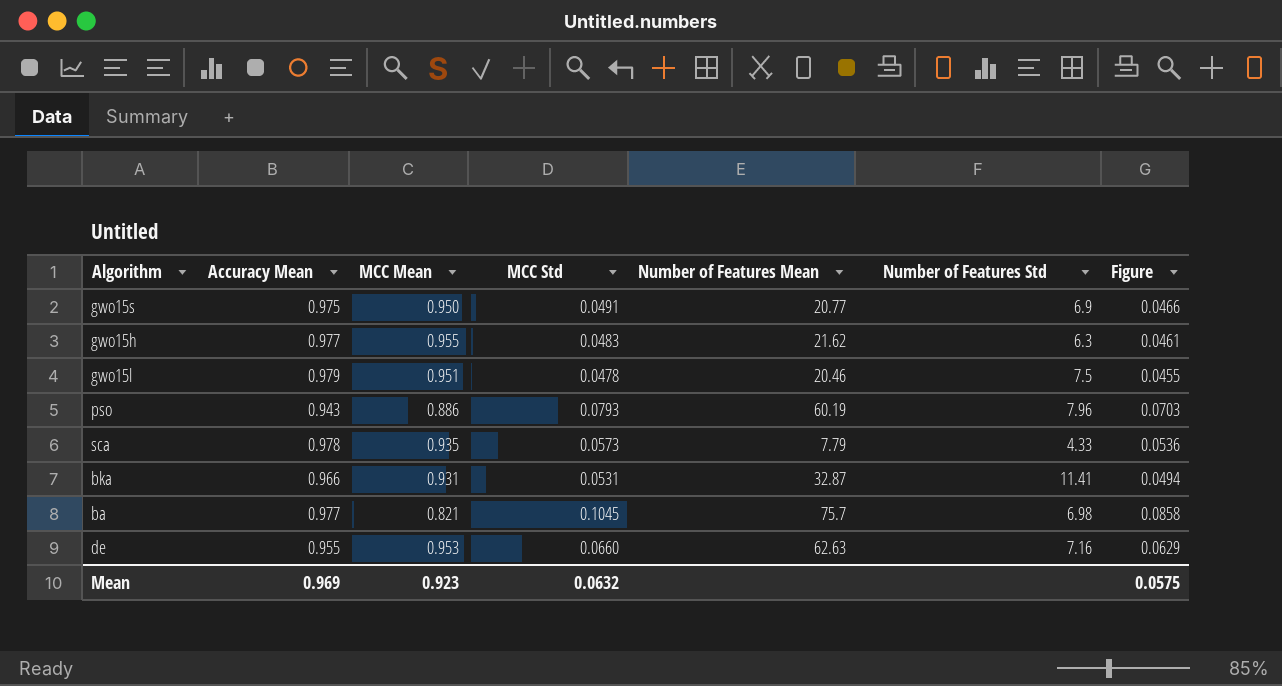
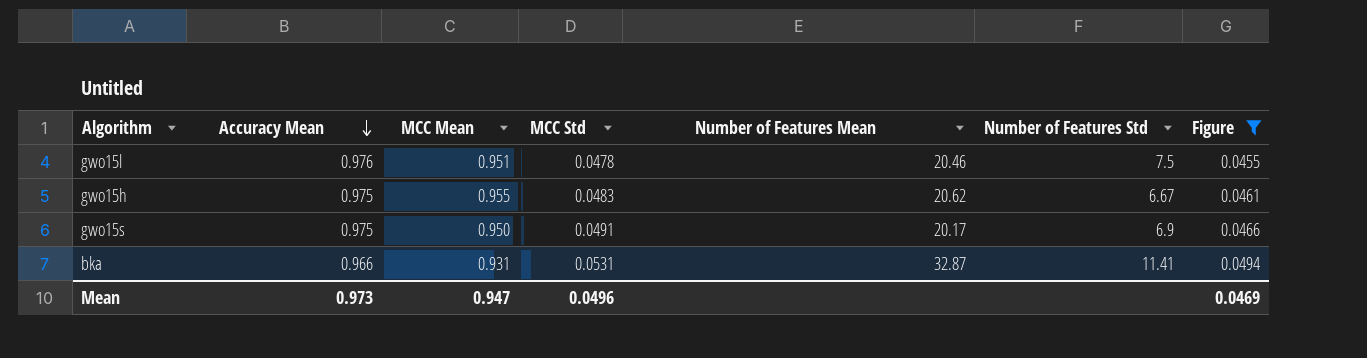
filter: none -> Figure <= 0.0494
row order: none -> Accuracy Mean descending
gwo15l | Accuracy Mean: 0.979 -> 0.976
gwo15h | Accuracy Mean: 0.977 -> 0.975
gwo15h | Number of Features Mean: 21.62 -> 20.62
gwo15h | Number of Features Std: 6.3 -> 6.67
gwo15s | Number of Features Mean: 20.77 -> 20.17
Mean | Accuracy Mean: 0.969 -> 0.973
Mean | MCC Mean: 0.923 -> 0.947
Mean | MCC Std: 0.0632 -> 0.0496
Mean | Figure: 0.0575 -> 0.0469

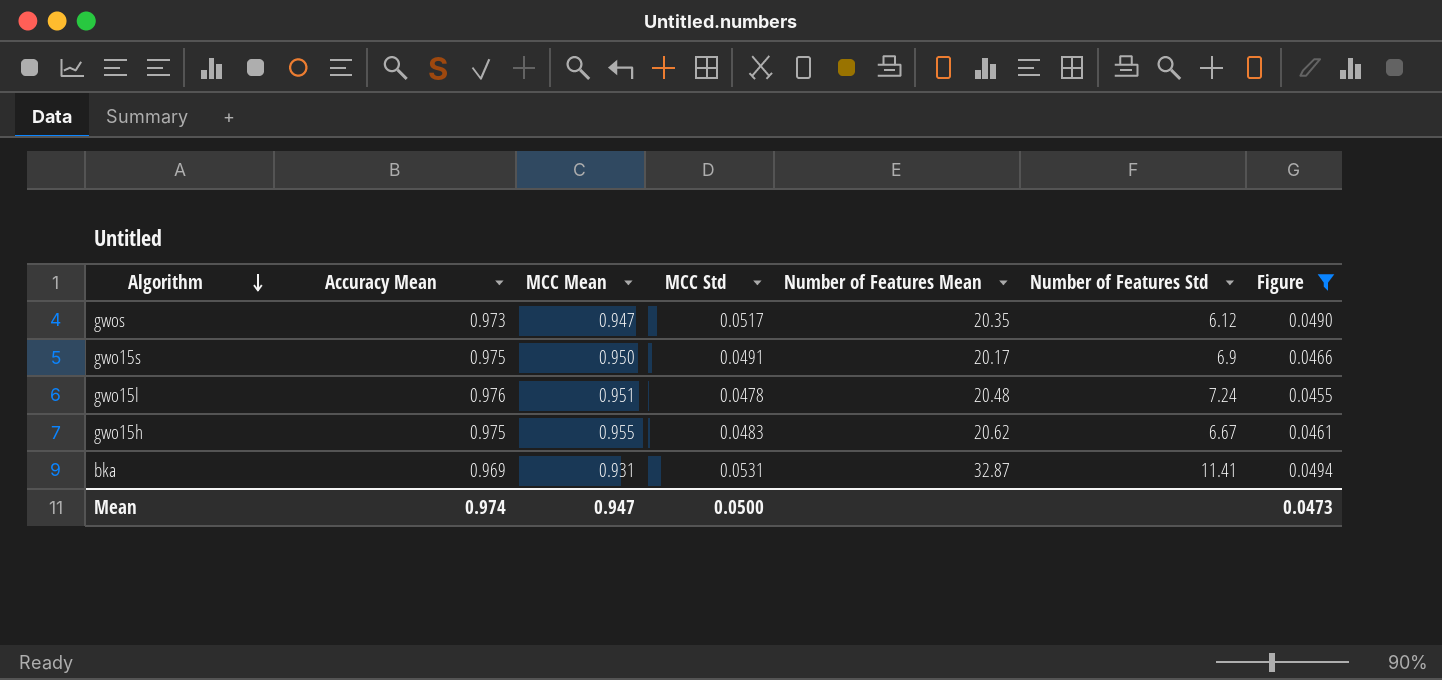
row order: Accuracy Mean descending -> Algorithm descending
row gwos: none -> 0.973 | 0.947 | 0.0517 | 20.35 | 6.12 | 0.0490
gwo15l | Number of Features Mean: 20.46 -> 20.48
gwo15l | Number of Features Std: 7.5 -> 7.24
bka | Accuracy Mean: 0.966 -> 0.969
Mean | Accuracy Mean: 0.973 -> 0.974
Mean | MCC Std: 0.0496 -> 0.0500
Mean | Figure: 0.0469 -> 0.0473

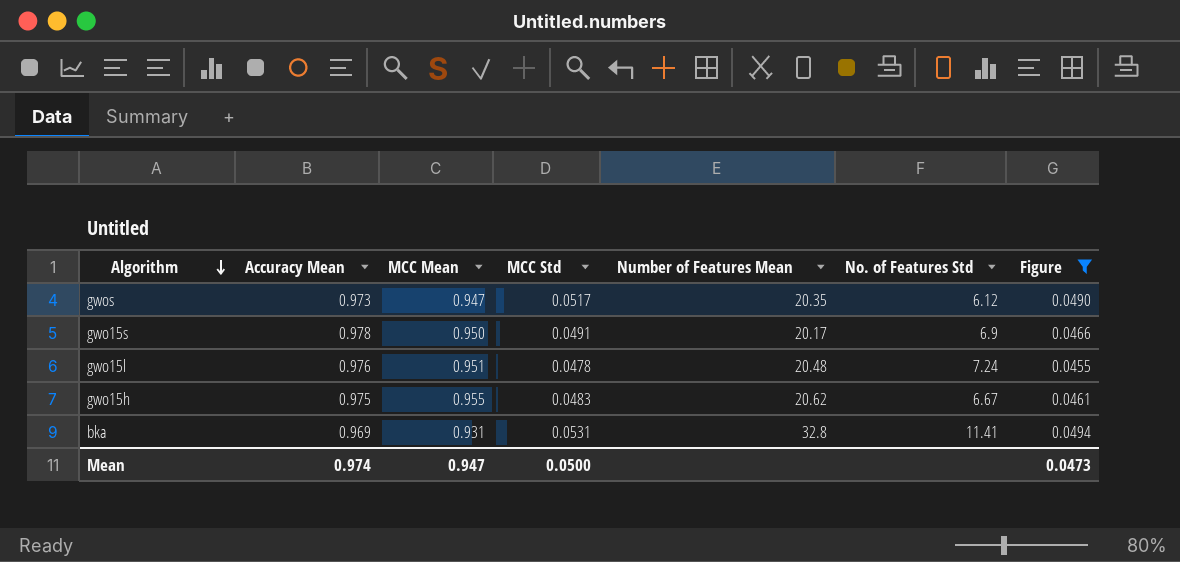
column name: Number of Features Std -> No. of Features Std
gwo15s | Accuracy Mean: 0.975 -> 0.978
bka | Number of Features Mean: 32.87 -> 32.8

